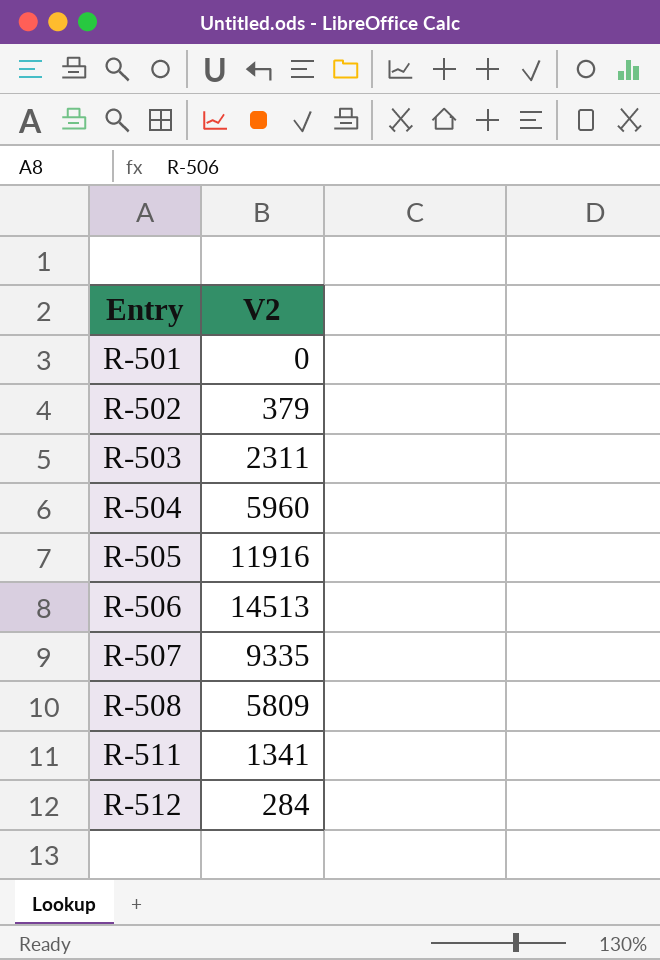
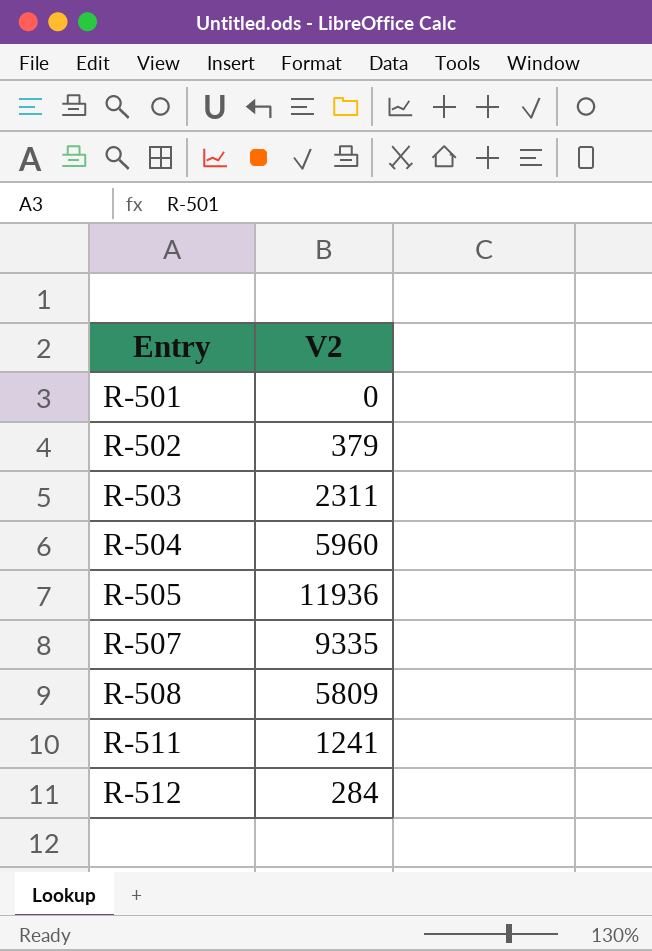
row R-506: 14513 -> none
R-505 | V2: 11916 -> 11936
R-511 | V2: 1341 -> 1241

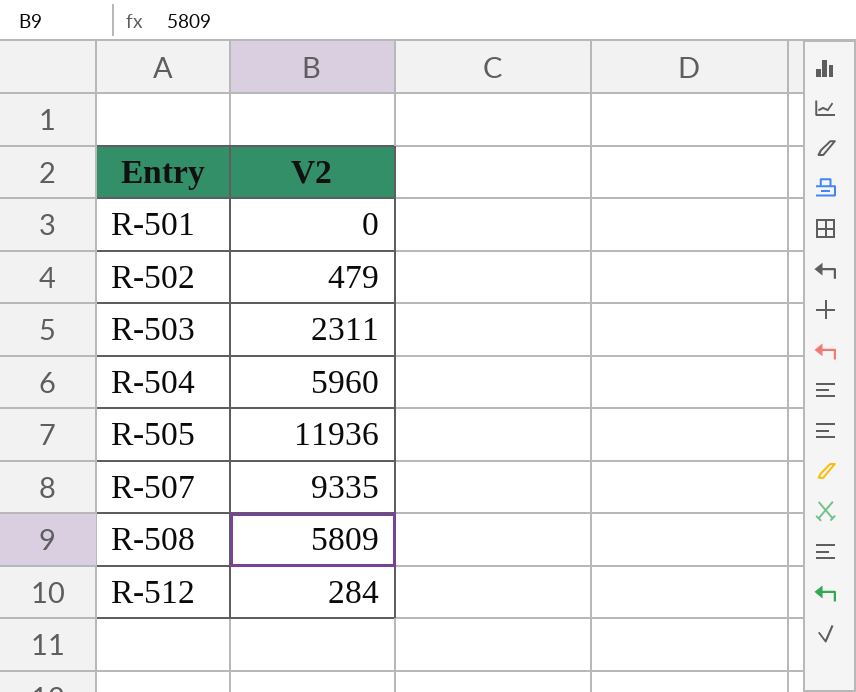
row R-511: 1241 -> none
R-502 | V2: 379 -> 479

